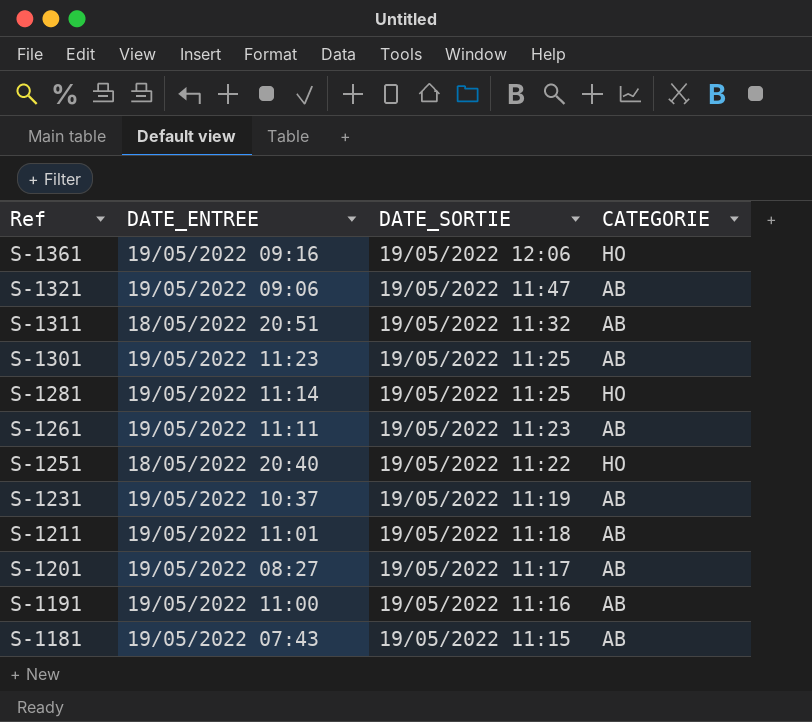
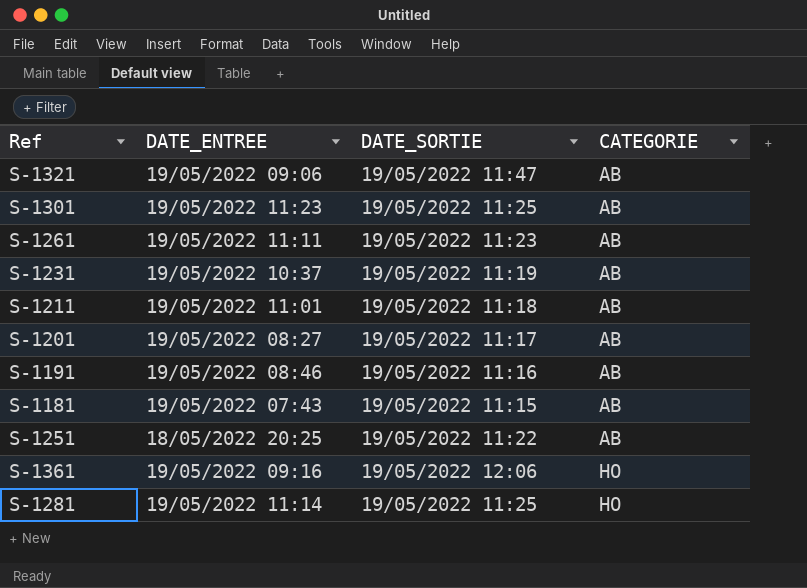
row order: Ref descending -> CATEGORIE ascending
row S-1311: 18/05/2022 20:51 | 19/05/2022 11:32 | AB -> none
S-1191 | DATE_ENTREE: 19/05/2022 11:00 -> 19/05/2022 08:46
S-1251 | DATE_ENTREE: 18/05/2022 20:40 -> 18/05/2022 20:25
S-1251 | CATEGORIE: HO -> AB

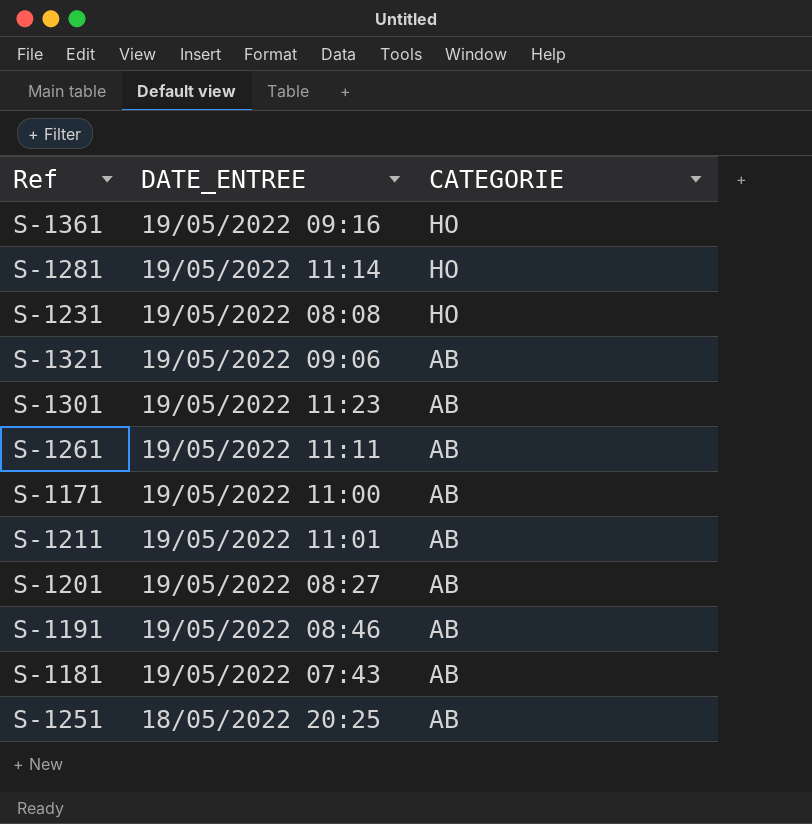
row order: CATEGORIE ascending -> CATEGORIE descending
column DATE_SORTIE | position: 3 -> none
S-1231 | DATE_ENTREE: 19/05/2022 10:37 -> 19/05/2022 08:08
S-1231 | CATEGORIE: AB -> HO
row S-1171: none -> 19/05/2022 11:00 | AB

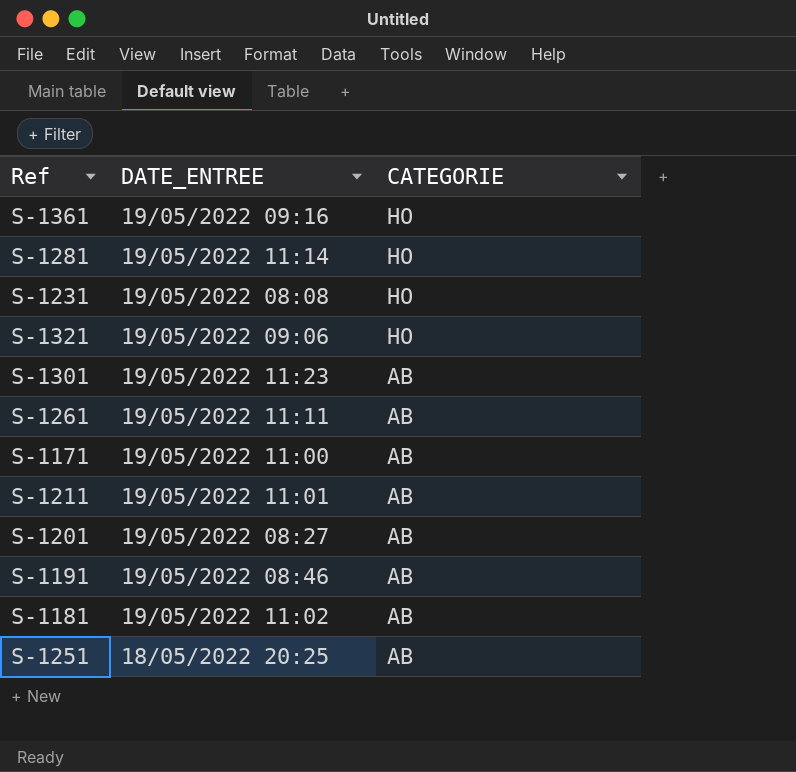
S-1321 | CATEGORIE: AB -> HO
S-1181 | DATE_ENTREE: 19/05/2022 07:43 -> 19/05/2022 11:02

